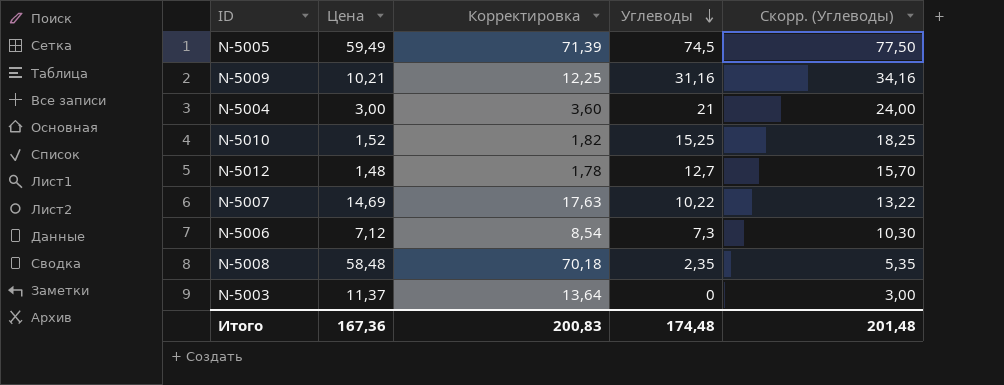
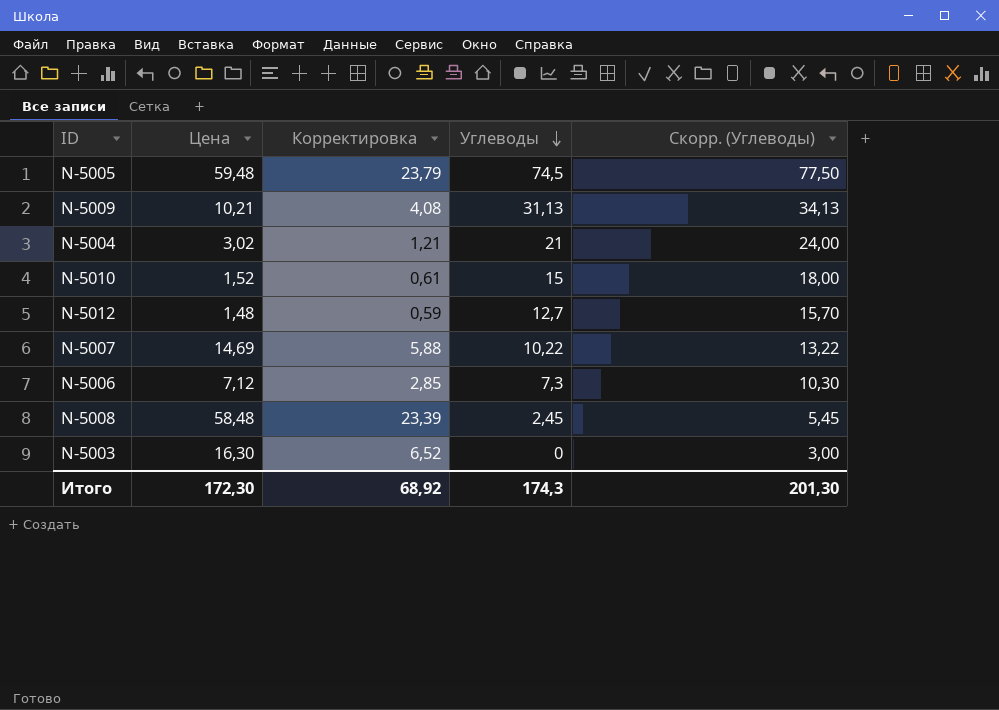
column Корректировка | formula: [Цена] * 1,2 -> [Цена] * 0,4
N-5005 | Цена: 59,49 -> 59,48
N-5009 | Углеводы: 31,16 -> 31,13
N-5009 | Скорр. (Углеводы): 34,16 -> 34,13
N-5004 | Цена: 3,00 -> 3,02
N-5010 | Углеводы: 15,25 -> 15
N-5010 | Скорр. (Углеводы): 18,25 -> 18,00
N-5008 | Углеводы: 2,35 -> 2,45
N-5008 | Скорр. (Углеводы): 5,35 -> 5,45
N-5003 | Цена: 11,37 -> 16,30
Итого | Цена: 167,36 -> 172,30
Итого | Корректировка: 200,83 -> 68,92
Итого | Углеводы: 174,48 -> 174,3
Итого | Скорр. (Углеводы): 201,48 -> 201,30

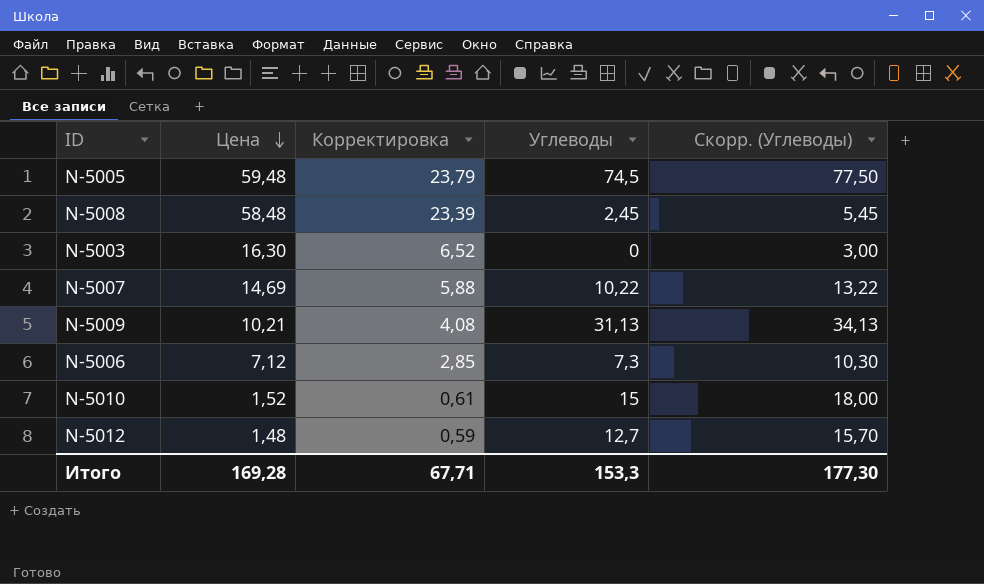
row order: Углеводы descending -> Цена descending
row N-5004: 3,02 | 1,21 | 21 | 24,00 -> none
Итого | Цена: 172,30 -> 169,28
Итого | Корректировка: 68,92 -> 67,71
Итого | Углеводы: 174,3 -> 153,3
Итого | Скорр. (Углеводы): 201,30 -> 177,30

